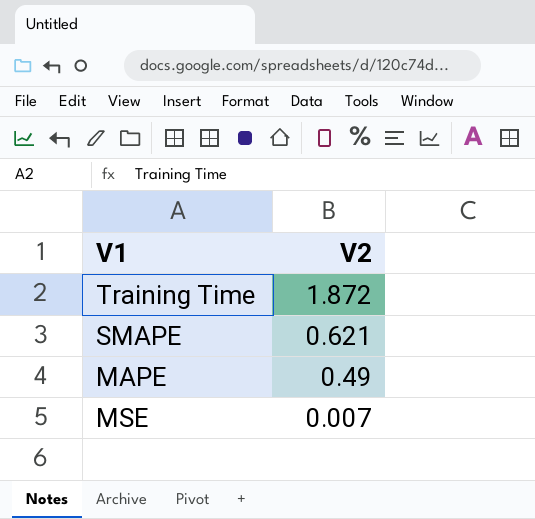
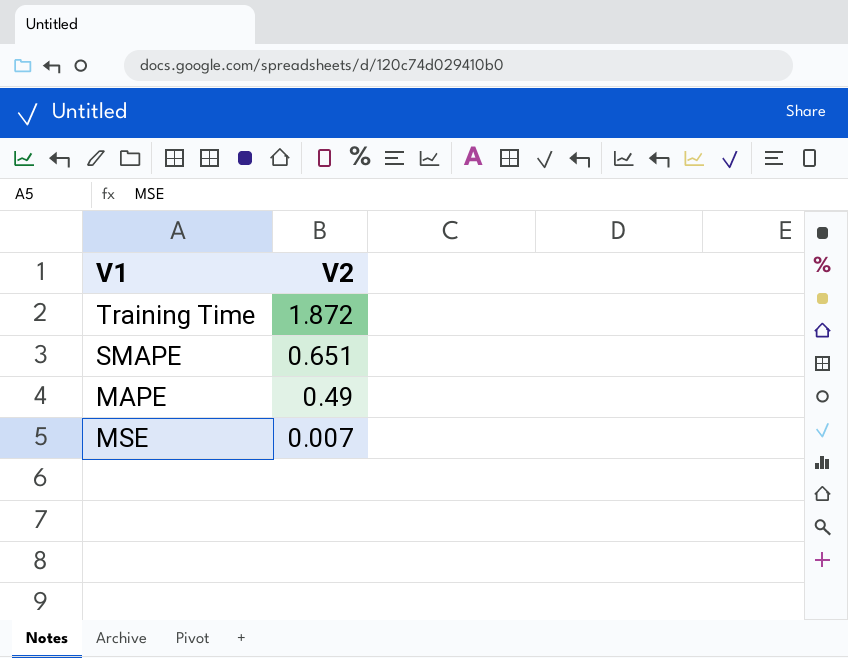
SMAPE | V2: 0.621 -> 0.651

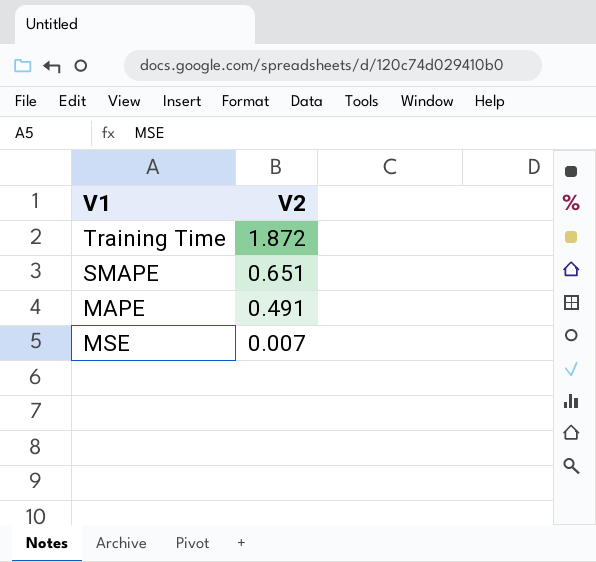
MAPE | V2: 0.49 -> 0.491

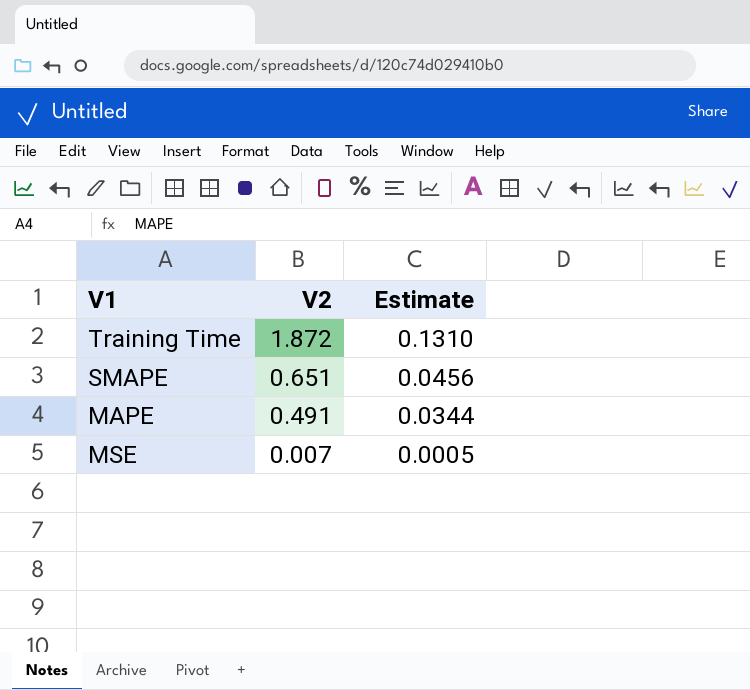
column Estimate | formula: none -> [V2] * 0.07

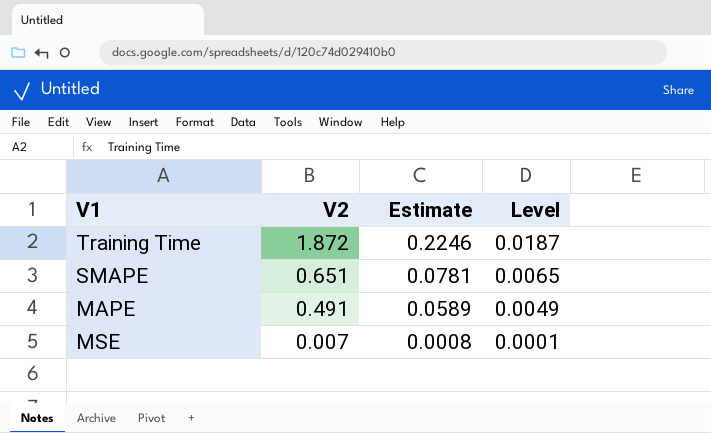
column Estimate | formula: [V2] * 0.07 -> [V2] * 0.12
column Level | formula: none -> [V2] * 0.01

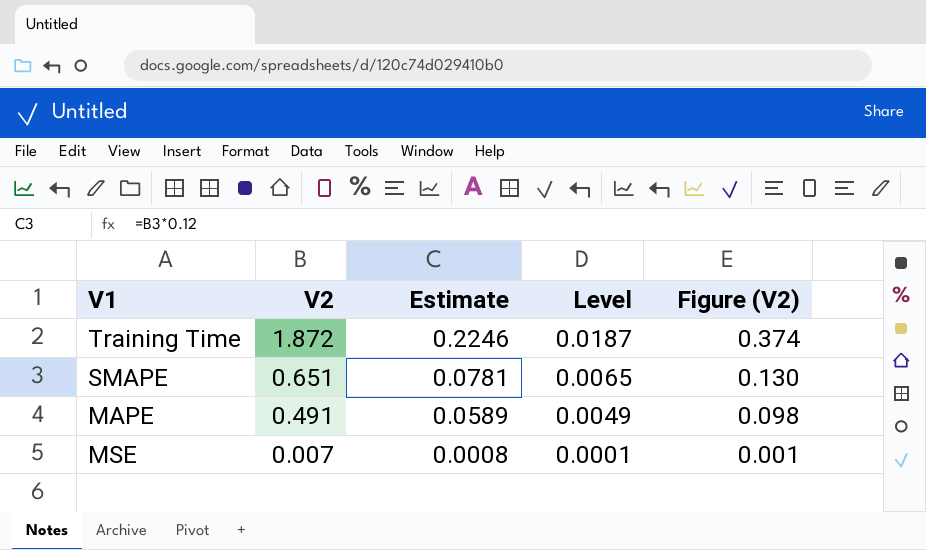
column Figure (V2) | formula: none -> [V2] * 0.2

